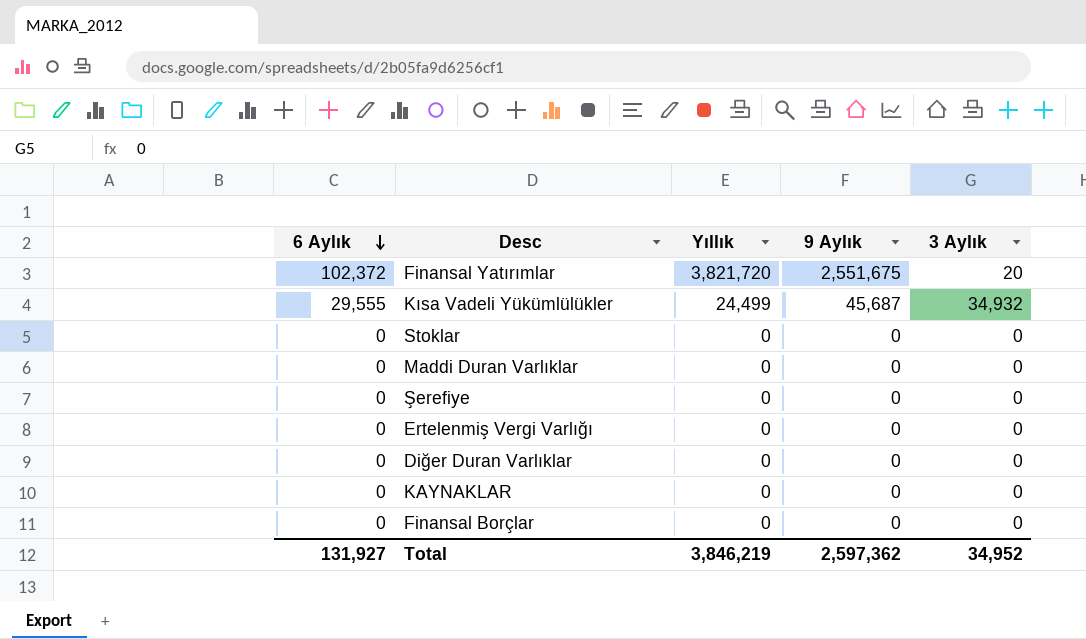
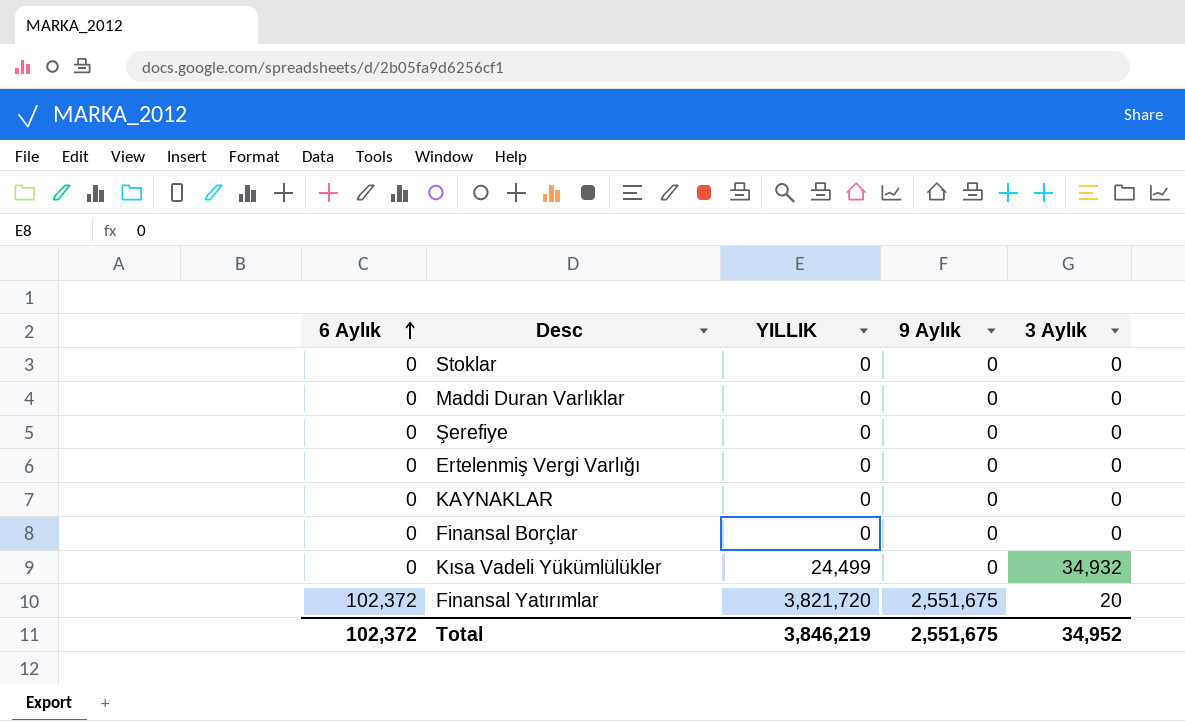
row order: 6 Aylık descending -> 6 Aylık ascending
column name: Yıllık -> YILLIK
row Diğer Duran Varlıklar: 0 | 0 | 0 | 0 -> none
Kısa Vadeli Yükümlülükler | 6 Aylık: 29,555 -> 0
Kısa Vadeli Yükümlülükler | 9 Aylık: 45,687 -> 0
Total | 6 Aylık: 131,927 -> 102,372
Total | 9 Aylık: 2,597,362 -> 2,551,675

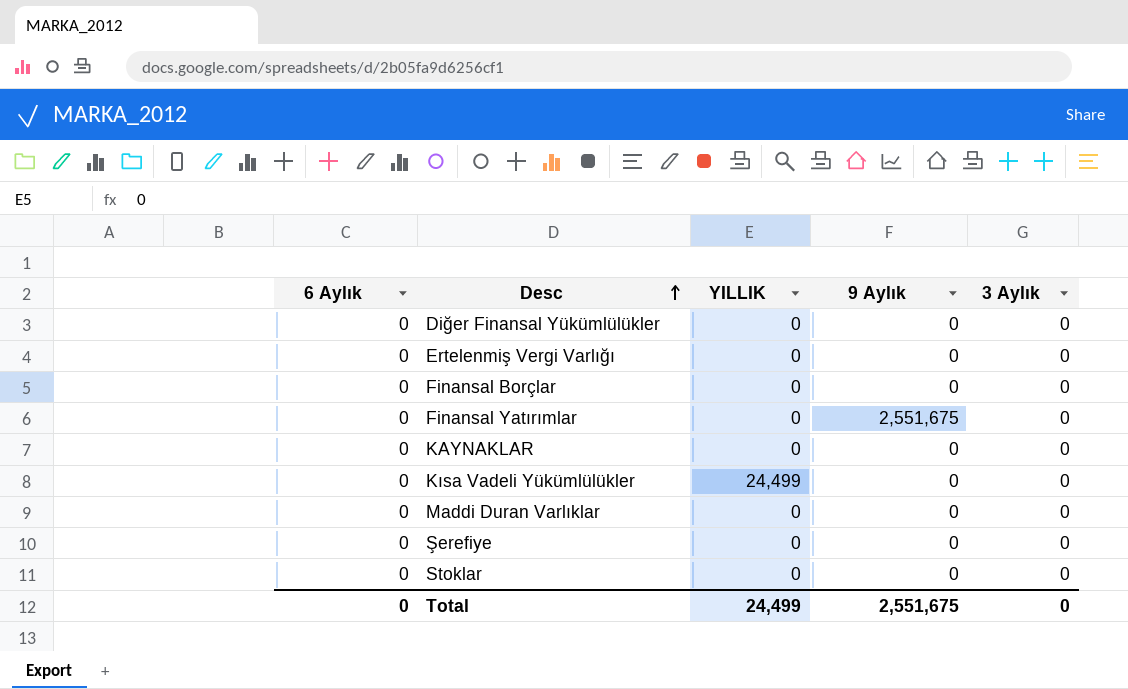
row order: 6 Aylık ascending -> Desc ascending
row Diğer Finansal Yükümlülükler: none -> 0 | 0 | 0 | 0
Finansal Yatırımlar | 6 Aylık: 102,372 -> 0
Finansal Yatırımlar | YILLIK: 3,821,720 -> 0
Finansal Yatırımlar | 3 Aylık: 20 -> 0
Kısa Vadeli Yükümlülükler | 3 Aylık: 34,932 -> 0
Total | 6 Aylık: 102,372 -> 0
Total | YILLIK: 3,846,219 -> 24,499
Total | 3 Aylık: 34,952 -> 0

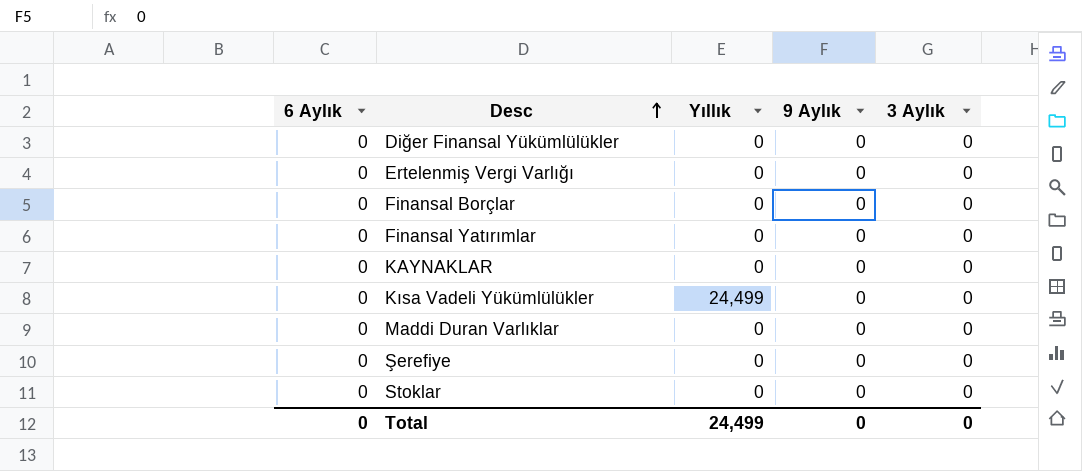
column name: YILLIK -> Yıllık
Finansal Yatırımlar | 9 Aylık: 2,551,675 -> 0
Total | 9 Aylık: 2,551,675 -> 0

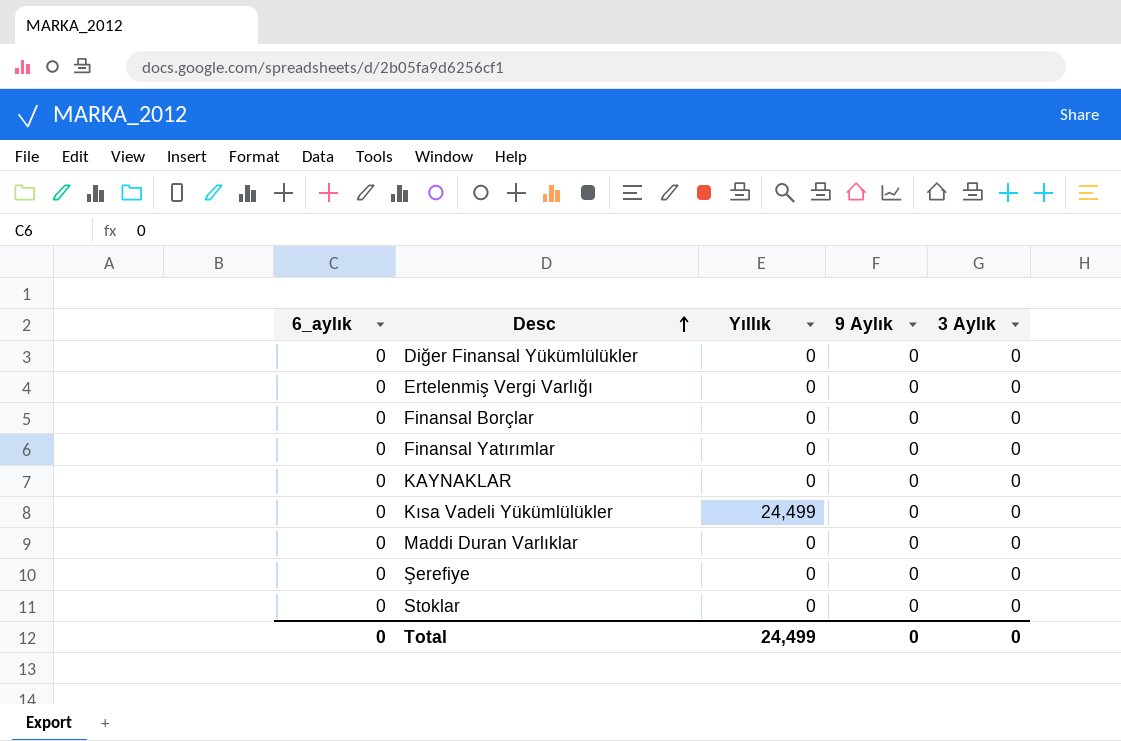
column name: 6 Aylık -> 6_aylık

